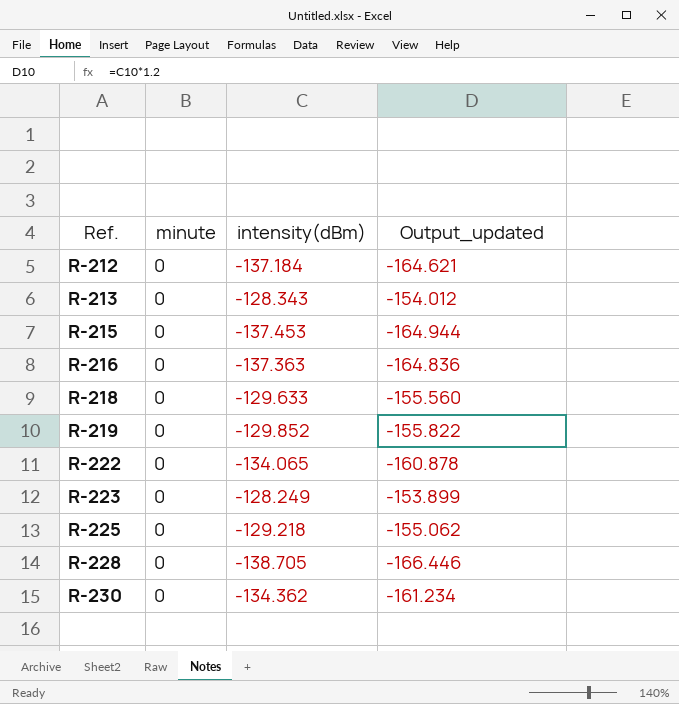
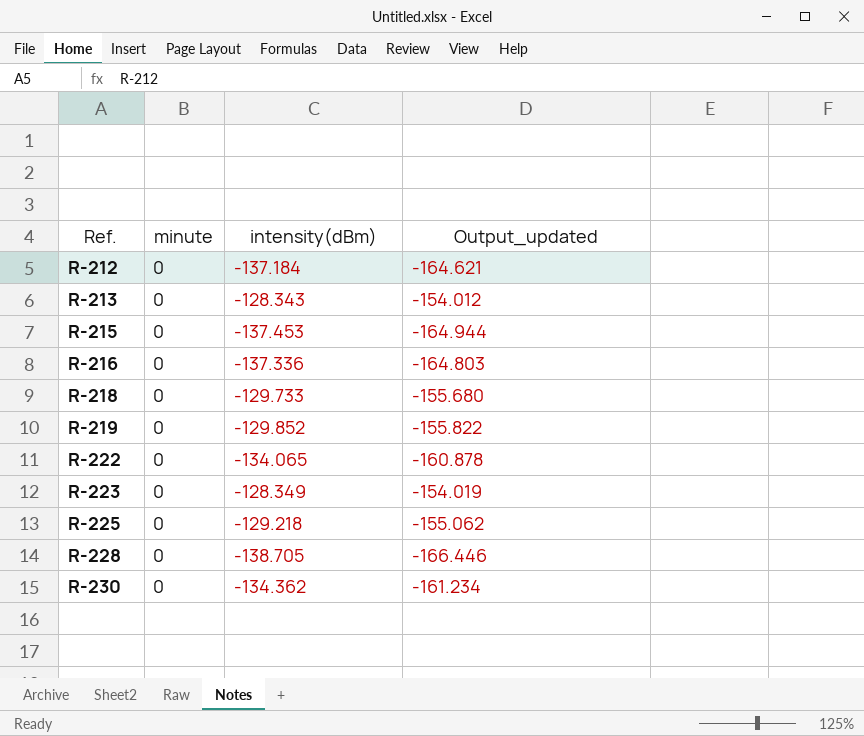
R-216 | intensity(dBm): -137.363 -> -137.336
R-216 | Output_updated: -164.836 -> -164.803
R-218 | intensity(dBm): -129.633 -> -129.733
R-218 | Output_updated: -155.560 -> -155.680
R-223 | intensity(dBm): -128.249 -> -128.349
R-223 | Output_updated: -153.899 -> -154.019

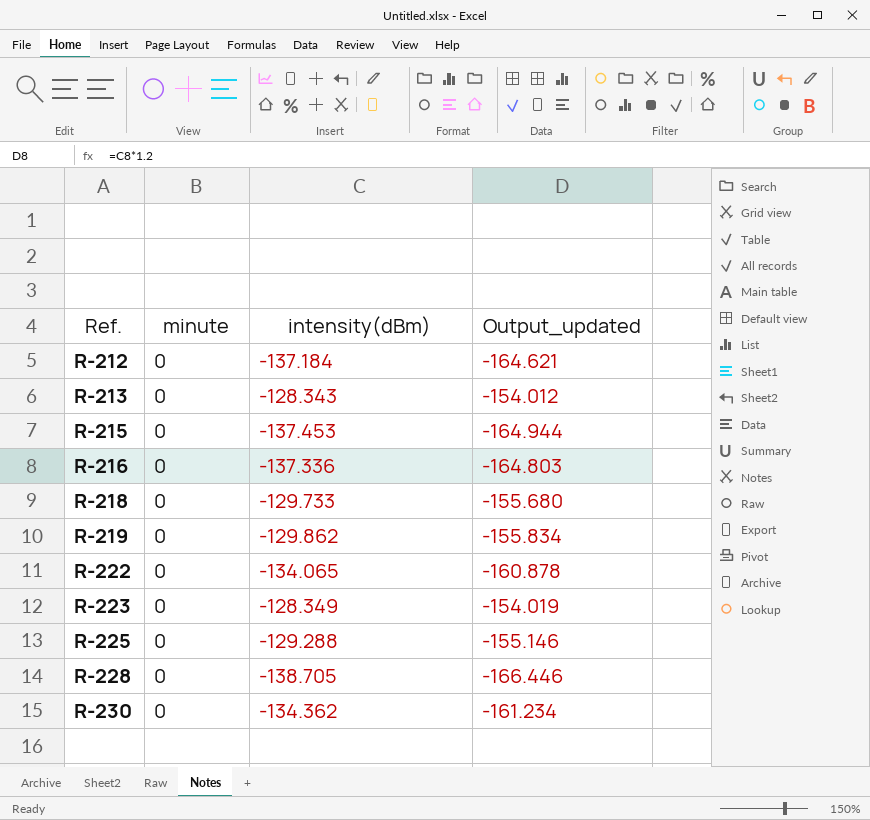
R-219 | intensity(dBm): -129.852 -> -129.862
R-219 | Output_updated: -155.822 -> -155.834
R-225 | intensity(dBm): -129.218 -> -129.288
R-225 | Output_updated: -155.062 -> -155.146

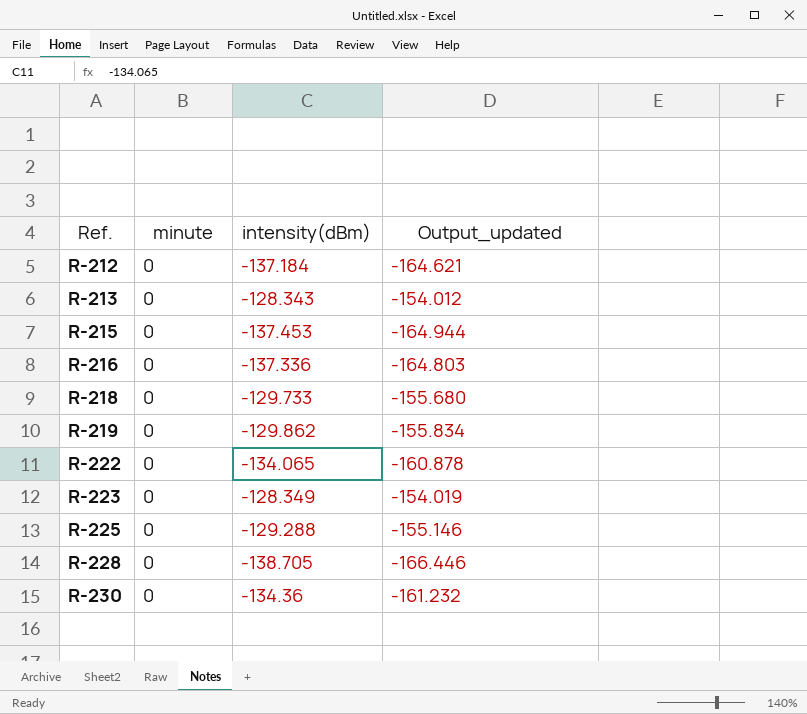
R-230 | intensity(dBm): -134.362 -> -134.36
R-230 | Output_updated: -161.234 -> -161.232

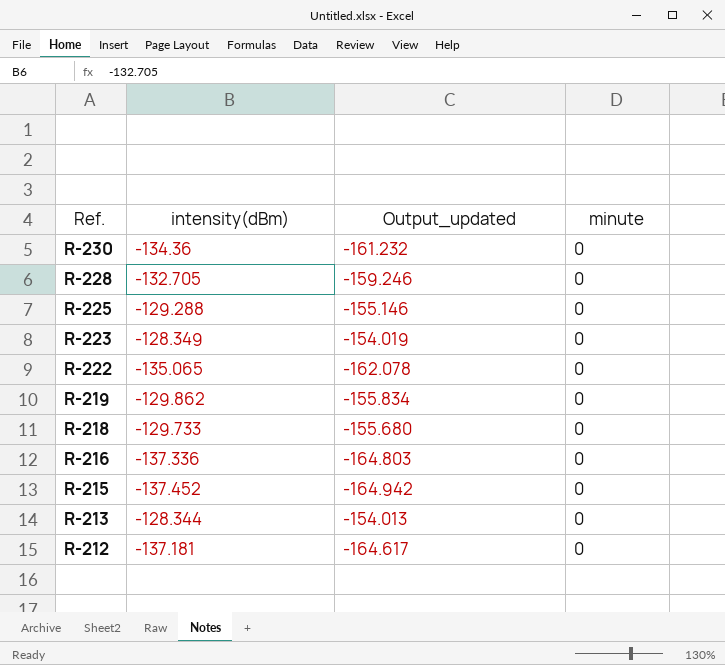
row order: Ref. ascending -> Ref. descending
column minute | position: 2 -> 4
R-228 | intensity(dBm): -138.705 -> -132.705
R-228 | Output_updated: -166.446 -> -159.246
R-222 | intensity(dBm): -134.065 -> -135.065
R-222 | Output_updated: -160.878 -> -162.078
R-215 | intensity(dBm): -137.453 -> -137.452
R-215 | Output_updated: -164.944 -> -164.942
R-213 | intensity(dBm): -128.343 -> -128.344
R-213 | Output_updated: -154.012 -> -154.013
R-212 | intensity(dBm): -137.184 -> -137.181
R-212 | Output_updated: -164.621 -> -164.617

